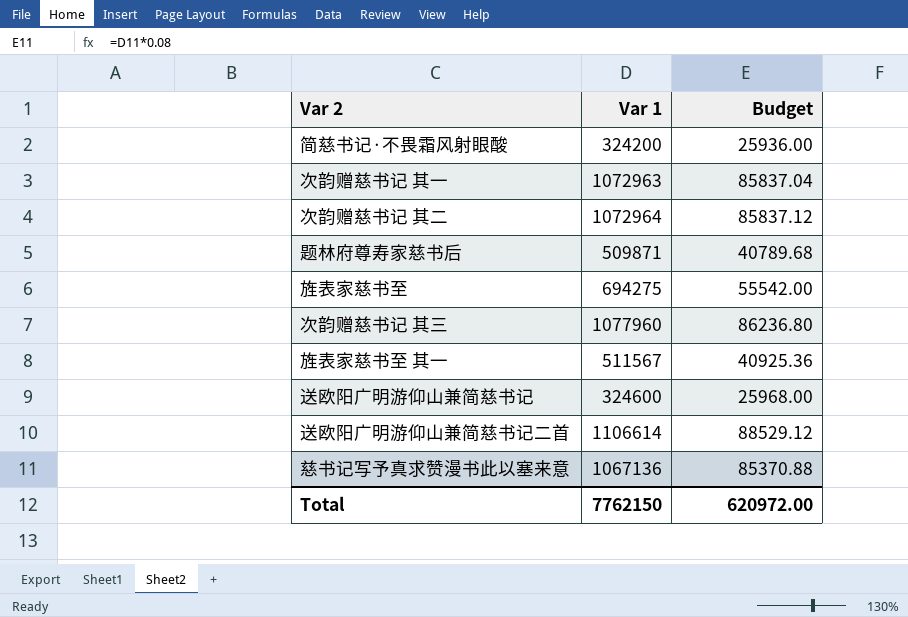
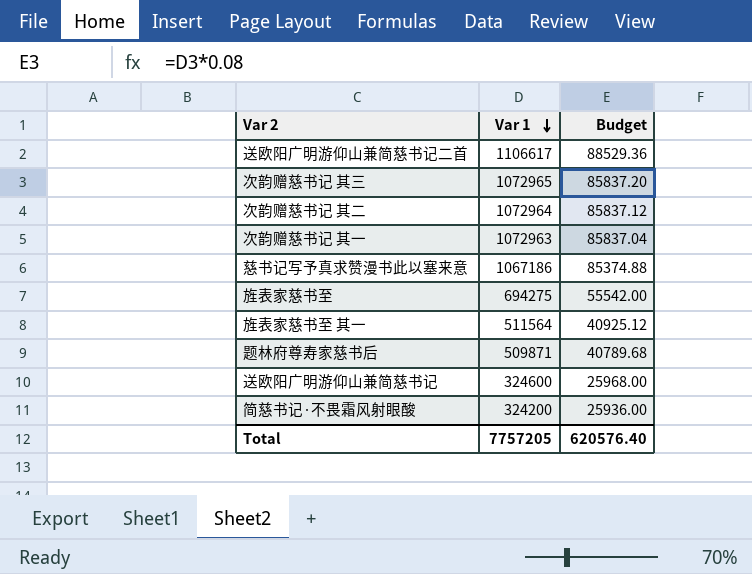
row order: none -> Var 1 descending
送欧阳广明游仰山兼简慈书记二首 | Var 1: 1106614 -> 1106617
送欧阳广明游仰山兼简慈书记二首 | Budget: 88529.12 -> 88529.36
次韵赠慈书记 其三 | Var 1: 1077960 -> 1072965
次韵赠慈书记 其三 | Budget: 86236.80 -> 85837.20
慈书记写予真求赞漫书此以塞来意 | Var 1: 1067136 -> 1067186
慈书记写予真求赞漫书此以塞来意 | Budget: 85370.88 -> 85374.88
旌表家慈书至 其一 | Var 1: 511567 -> 511564
旌表家慈书至 其一 | Budget: 40925.36 -> 40925.12
Total | Var 1: 7762150 -> 7757205
Total | Budget: 620972.00 -> 620576.40

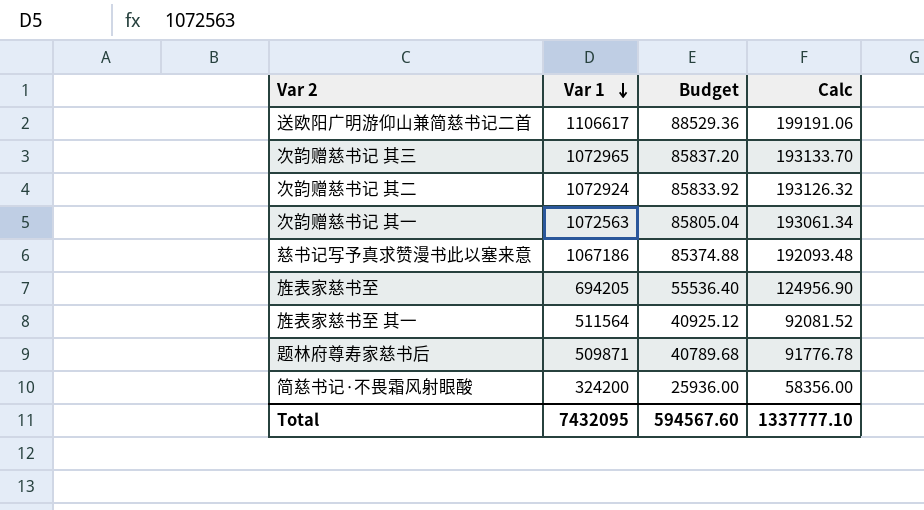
column Calc | formula: none -> [Var 1] * 0.18
row 送欧阳广明游仰山兼简慈书记: 324600 | 25968.00 -> none
次韵赠慈书记 其二 | Var 1: 1072964 -> 1072924
次韵赠慈书记 其二 | Budget: 85837.12 -> 85833.92
次韵赠慈书记 其一 | Var 1: 1072963 -> 1072563
次韵赠慈书记 其一 | Budget: 85837.04 -> 85805.04
旌表家慈书至 | Var 1: 694275 -> 694205
旌表家慈书至 | Budget: 55542.00 -> 55536.40
Total | Var 1: 7757205 -> 7432095
Total | Budget: 620576.40 -> 594567.60

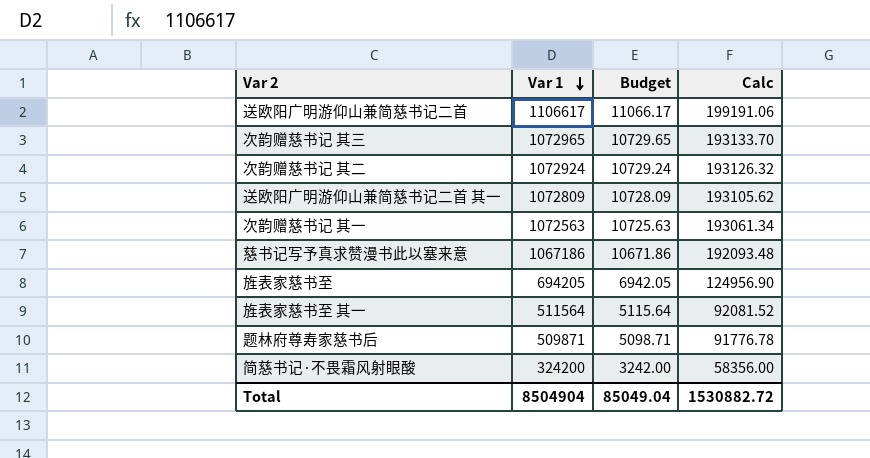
column Budget | formula: [Var 1] * 0.08 -> [Var 1] * 0.01
row 送欧阳广明游仰山兼简慈书记二首 其一: none -> 1072809 | 10728.09 | 193105.62
Total | Var 1: 7432095 -> 8504904
Total | Budget: 594567.60 -> 85049.04
Total | Calc: 1337777.10 -> 1530882.72

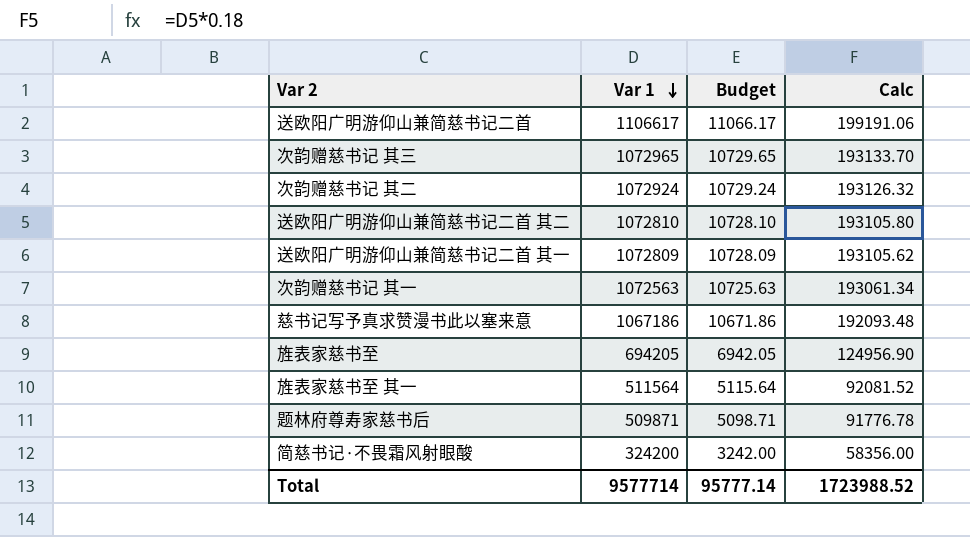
row 送欧阳广明游仰山兼简慈书记二首 其二: none -> 1072810 | 10728.10 | 193105.80
Total | Var 1: 8504904 -> 9577714
Total | Budget: 85049.04 -> 95777.14
Total | Calc: 1530882.72 -> 1723988.52

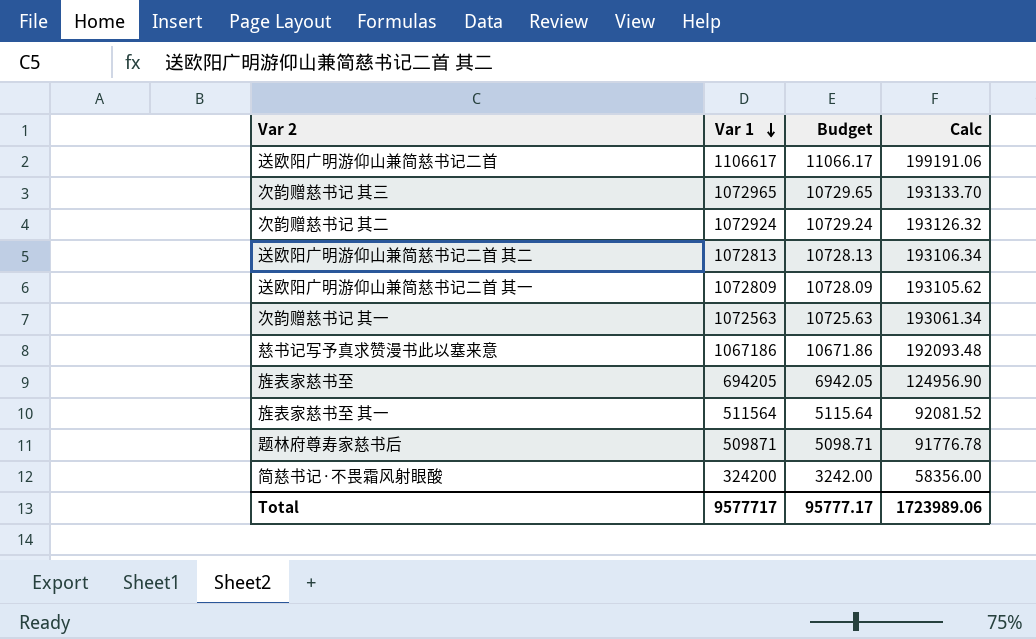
送欧阳广明游仰山兼简慈书记二首 其二 | Var 1: 1072810 -> 1072813
送欧阳广明游仰山兼简慈书记二首 其二 | Budget: 10728.10 -> 10728.13
送欧阳广明游仰山兼简慈书记二首 其二 | Calc: 193105.80 -> 193106.34
Total | Var 1: 9577714 -> 9577717
Total | Budget: 95777.14 -> 95777.17
Total | Calc: 1723988.52 -> 1723989.06

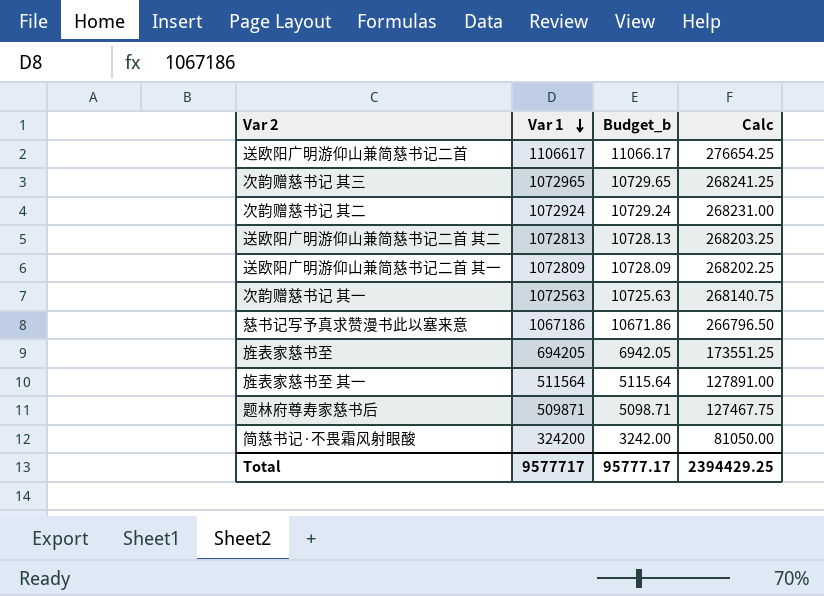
column name: Budget -> Budget_b
column Calc | formula: [Var 1] * 0.18 -> [Var 1] * 0.25
Total | Calc: 1723989.06 -> 2394429.25

